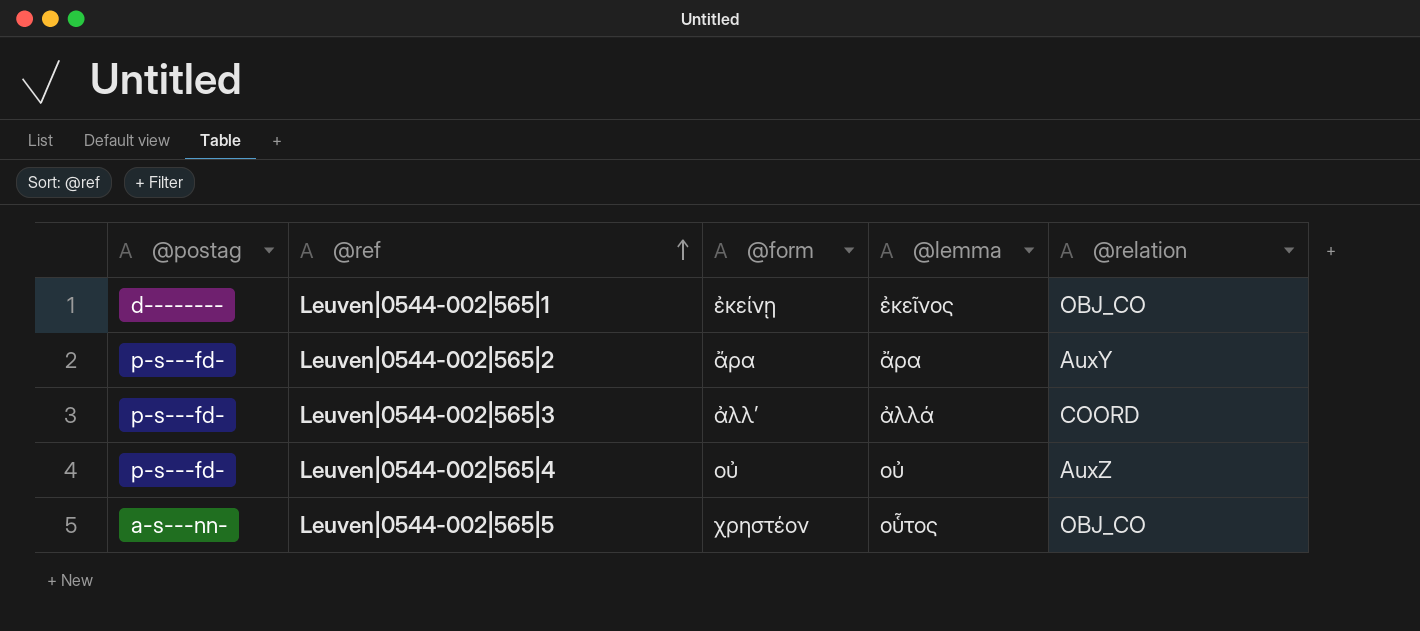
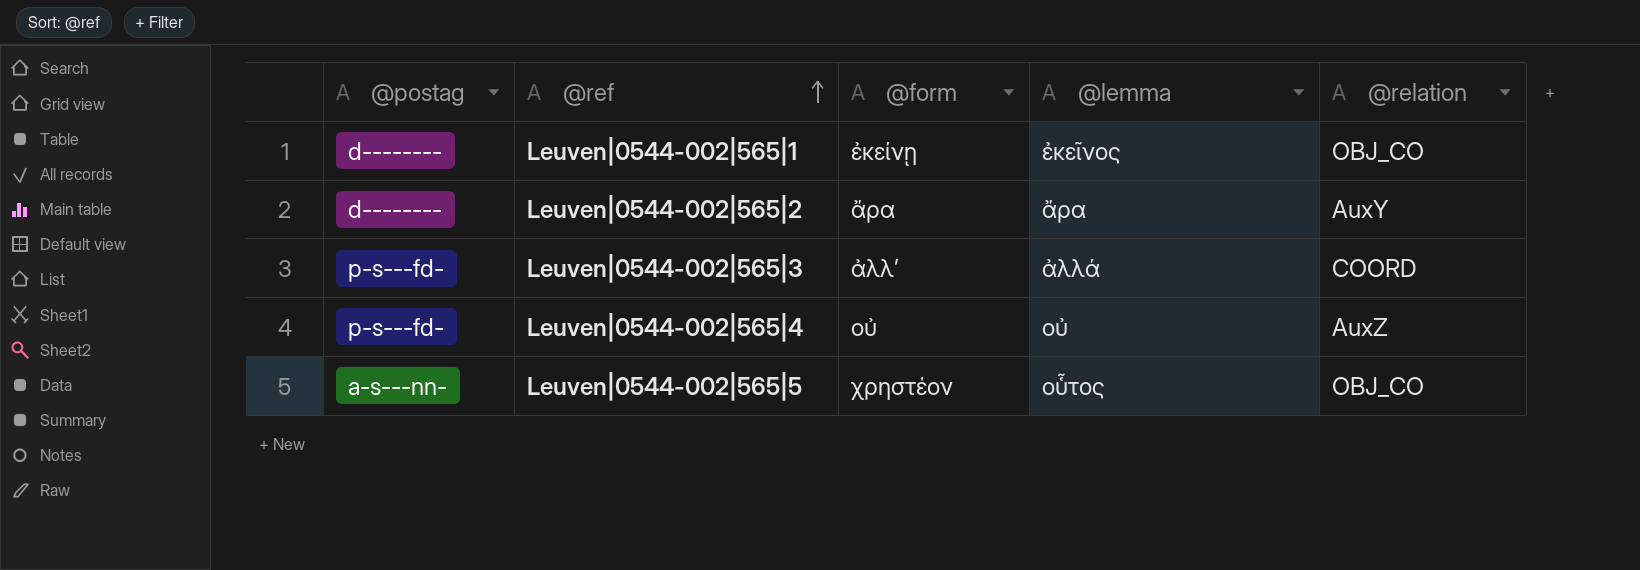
Leuven|0544-002|565|2 | @postag: p-s---fd- -> d--------

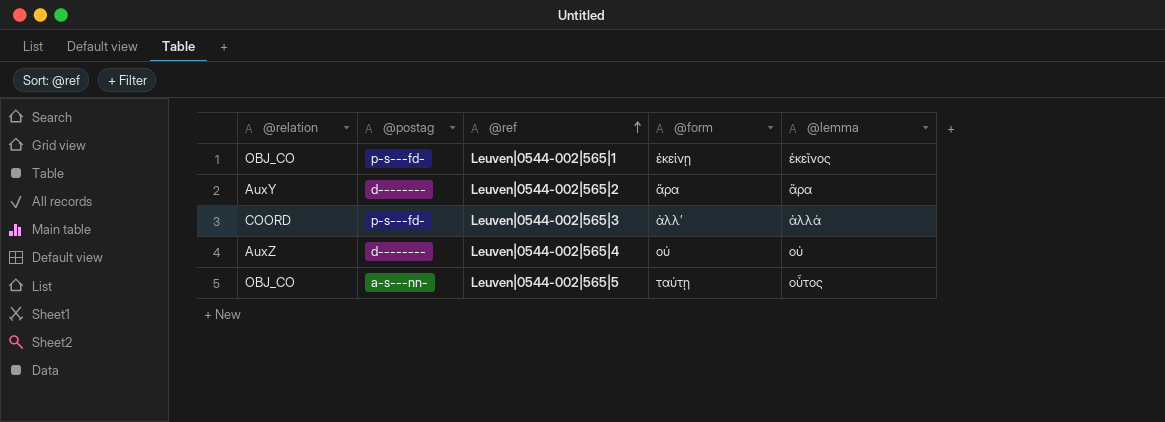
column @relation | position: 5 -> 1
Leuven|0544-002|565|1 | @postag: d-------- -> p-s---fd-
Leuven|0544-002|565|4 | @postag: p-s---fd- -> d--------
Leuven|0544-002|565|5 | @form: χρηστέον -> ταύτῃ

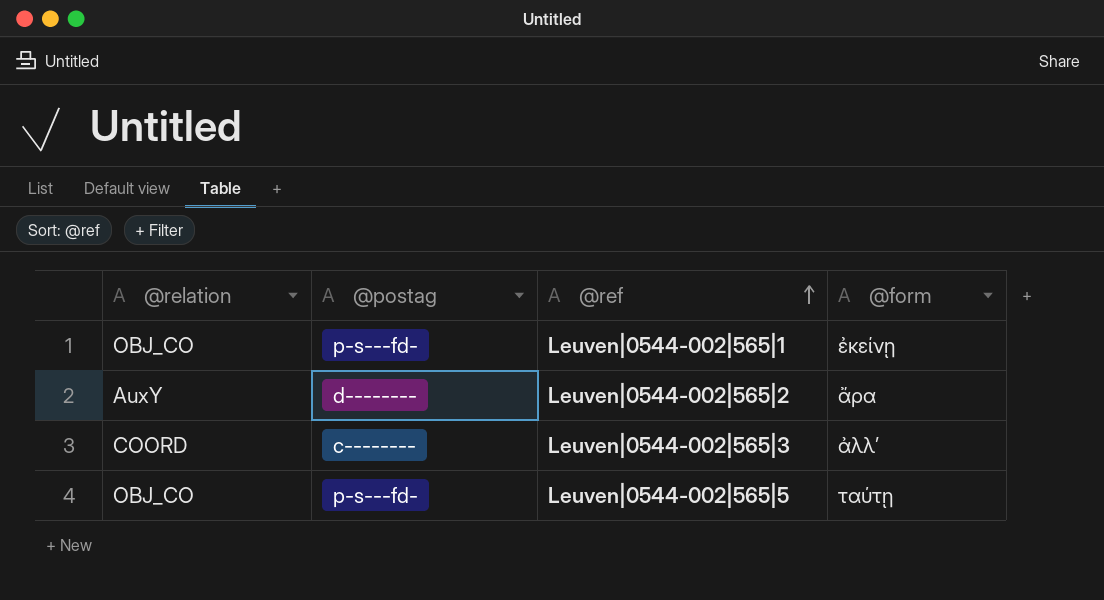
column @lemma | position: 5 -> none
row Leuven|0544-002|565|4: AuxZ | d-------- | οὐ | οὐ -> none
Leuven|0544-002|565|3 | @postag: p-s---fd- -> c--------
Leuven|0544-002|565|5 | @postag: a-s---nn- -> p-s---fd-

